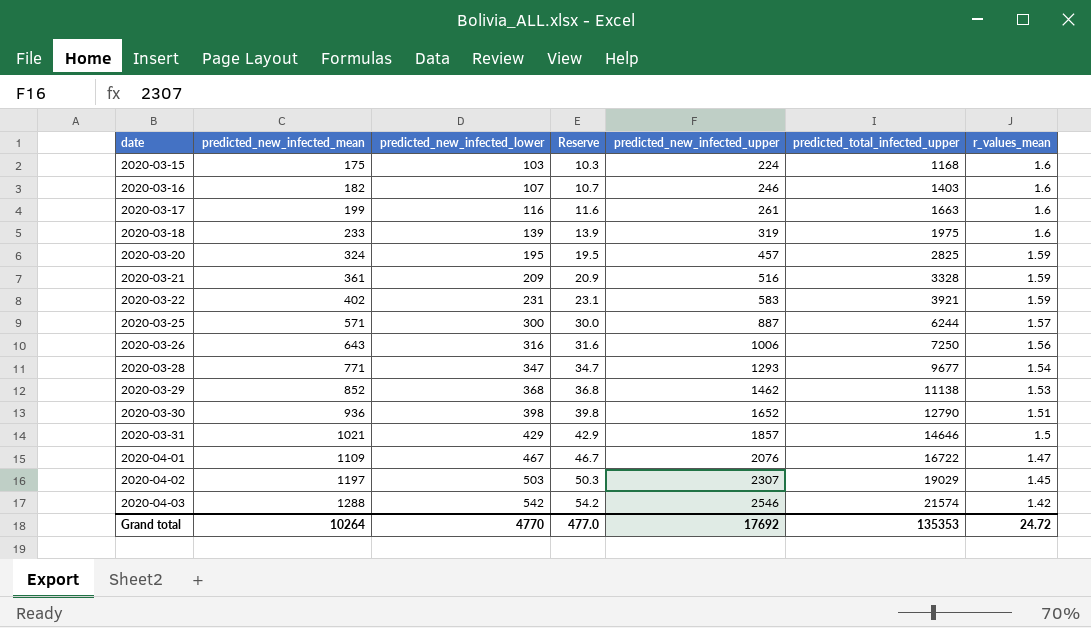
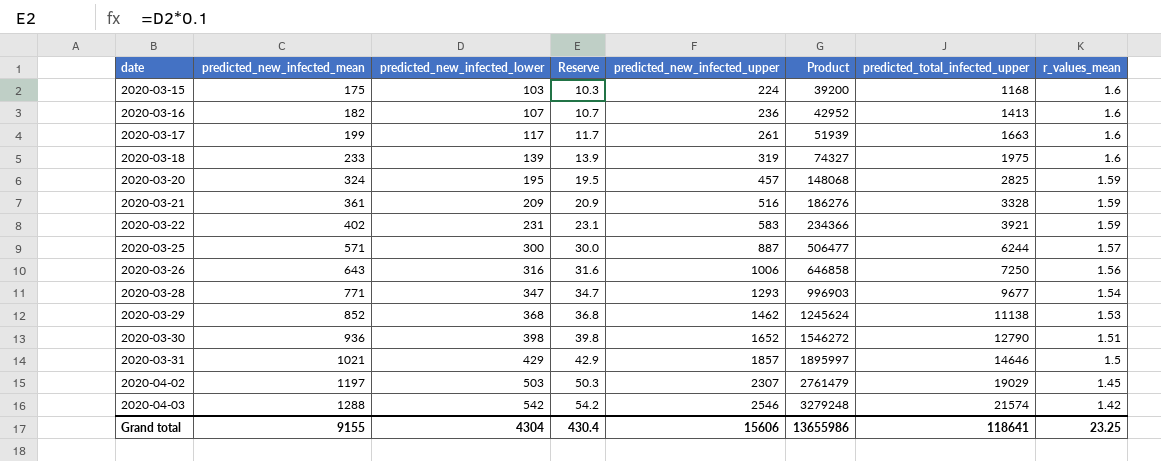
column Product | formula: none -> [predicted_new_infected_mean] * [predicted_new_infected_upper]
row 2020-04-01: 1109 | 467 | 46.7 | 2076 | 16722 | 1.47 -> none
2020-03-16 | predicted_new_infected_upper: 246 -> 236
2020-03-16 | predicted_total_infected_upper: 1403 -> 1413
2020-03-17 | predicted_new_infected_lower: 116 -> 117
2020-03-17 | Reserve: 11.6 -> 11.7
Grand total | predicted_new_infected_mean: 10264 -> 9155
Grand total | predicted_new_infected_lower: 4770 -> 4304
Grand total | Reserve: 477.0 -> 430.4
Grand total | predicted_new_infected_upper: 17692 -> 15606
Grand total | predicted_total_infected_upper: 135353 -> 118641
Grand total | r_values_mean: 24.72 -> 23.25

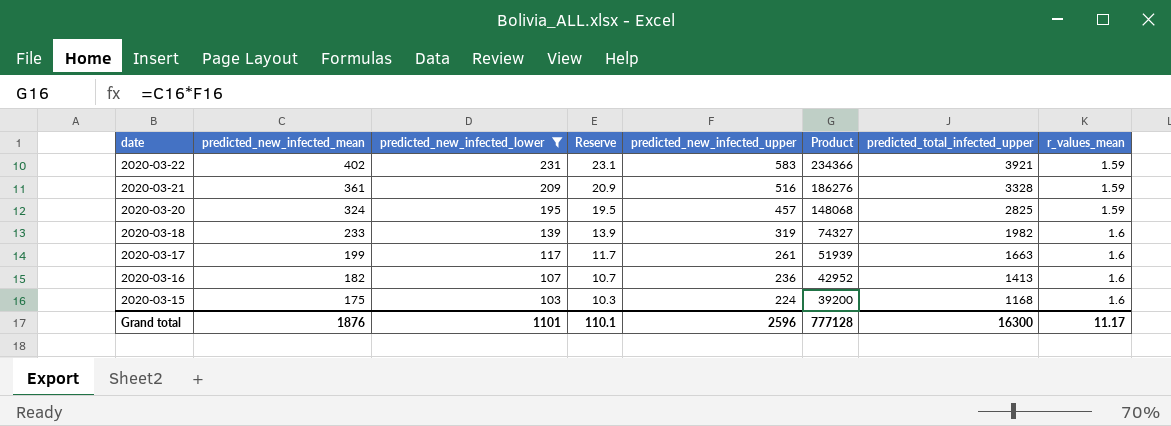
filter: none -> predicted_new_infected_lower <= 231
row order: date ascending -> date descending
2020-03-18 | predicted_total_infected_upper: 1975 -> 1982
Grand total | predicted_new_infected_mean: 9155 -> 1876
Grand total | predicted_new_infected_lower: 4304 -> 1101
Grand total | Reserve: 430.4 -> 110.1
Grand total | predicted_new_infected_upper: 15606 -> 2596
Grand total | Product: 13655986 -> 777128
Grand total | predicted_total_infected_upper: 118641 -> 16300
Grand total | r_values_mean: 23.25 -> 11.17

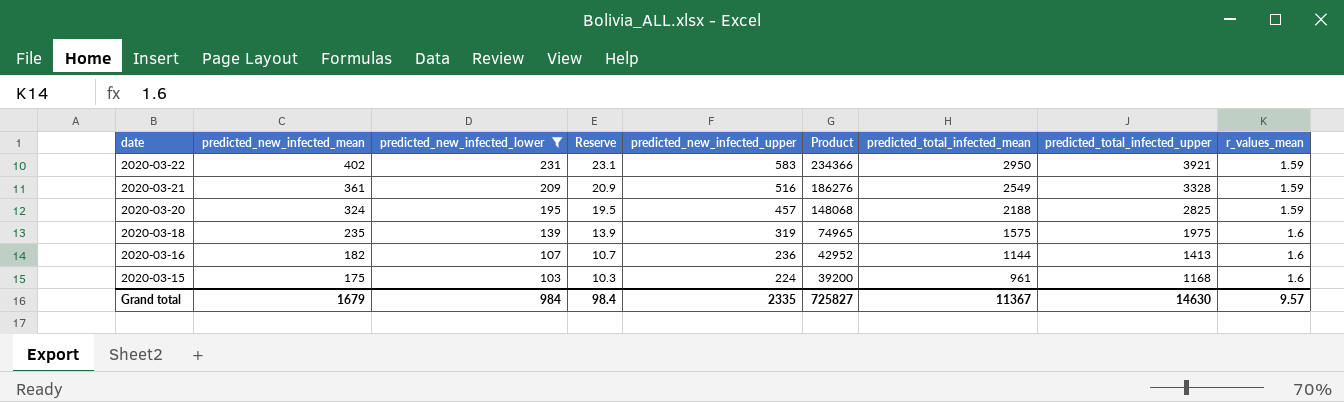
column predicted_total_infected_mean | position: none -> 7
row 2020-03-17: 199 | 117 | 11.7 | 261 | 51939 | 1663 | 1.6 -> none
2020-03-18 | predicted_new_infected_mean: 233 -> 235
2020-03-18 | Product: 74327 -> 74965
2020-03-18 | predicted_total_infected_upper: 1982 -> 1975
Grand total | predicted_new_infected_mean: 1876 -> 1679
Grand total | predicted_new_infected_lower: 1101 -> 984
Grand total | Reserve: 110.1 -> 98.4
Grand total | predicted_new_infected_upper: 2596 -> 2335
Grand total | Product: 777128 -> 725827
Grand total | predicted_total_infected_upper: 16300 -> 14630
Grand total | r_values_mean: 11.17 -> 9.57

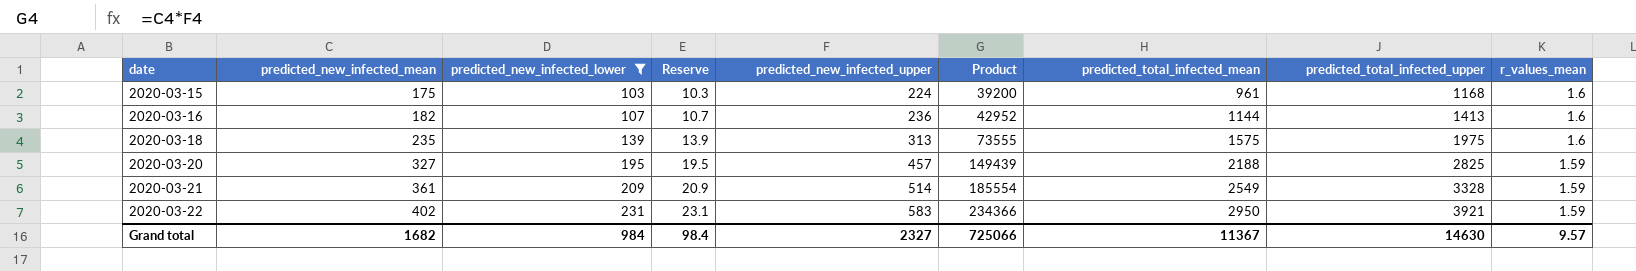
row order: date descending -> date ascending
2020-03-18 | predicted_new_infected_upper: 319 -> 313
2020-03-18 | Product: 74965 -> 73555
2020-03-20 | predicted_new_infected_mean: 324 -> 327
2020-03-20 | Product: 148068 -> 149439
2020-03-21 | predicted_new_infected_upper: 516 -> 514
2020-03-21 | Product: 186276 -> 185554
Grand total | predicted_new_infected_mean: 1679 -> 1682
Grand total | predicted_new_infected_upper: 2335 -> 2327
Grand total | Product: 725827 -> 725066

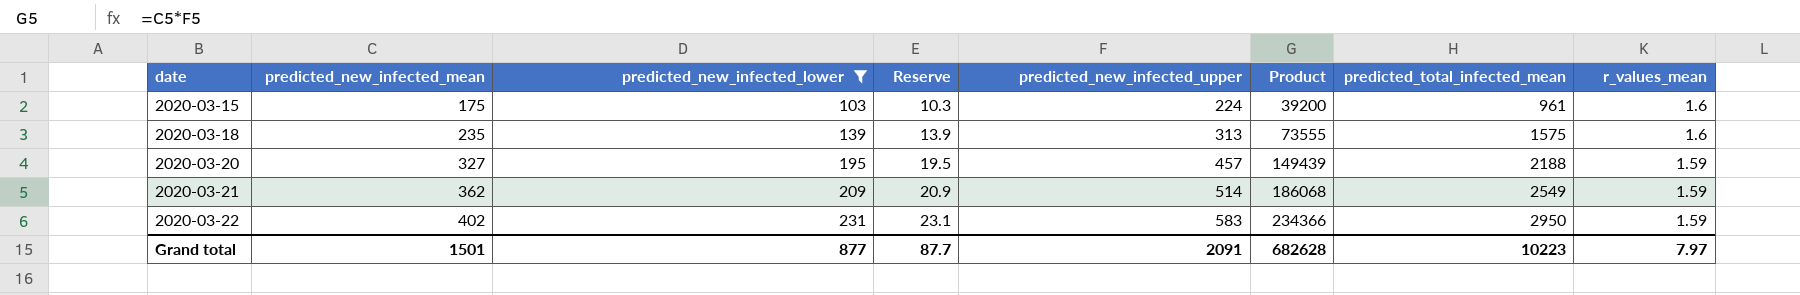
column predicted_total_infected_upper | position: 8 -> none
row 2020-03-16: 182 | 107 | 10.7 | 236 | 42952 | 1144 | 1413 | 1.6 -> none
2020-03-21 | predicted_new_infected_mean: 361 -> 362
2020-03-21 | Product: 185554 -> 186068
Grand total | predicted_new_infected_mean: 1682 -> 1501
Grand total | predicted_new_infected_lower: 984 -> 877
Grand total | Reserve: 98.4 -> 87.7
Grand total | predicted_new_infected_upper: 2327 -> 2091
Grand total | Product: 725066 -> 682628
Grand total | predicted_total_infected_mean: 11367 -> 10223
Grand total | r_values_mean: 9.57 -> 7.97

